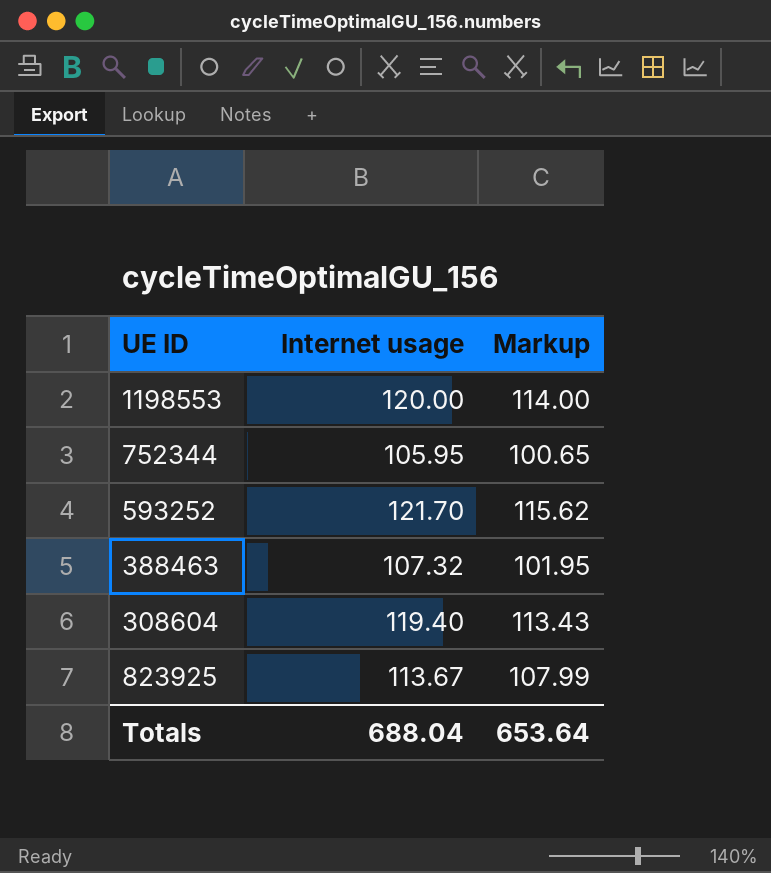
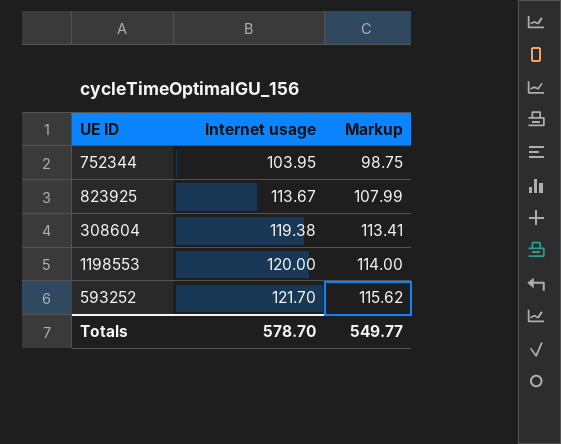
row order: none -> Internet usage ascending
row 388463: 107.32 | 101.95 -> none
752344 | Internet usage: 105.95 -> 103.95
752344 | Markup: 100.65 -> 98.75
308604 | Internet usage: 119.40 -> 119.38
308604 | Markup: 113.43 -> 113.41
Totals | Internet usage: 688.04 -> 578.70
Totals | Markup: 653.64 -> 549.77

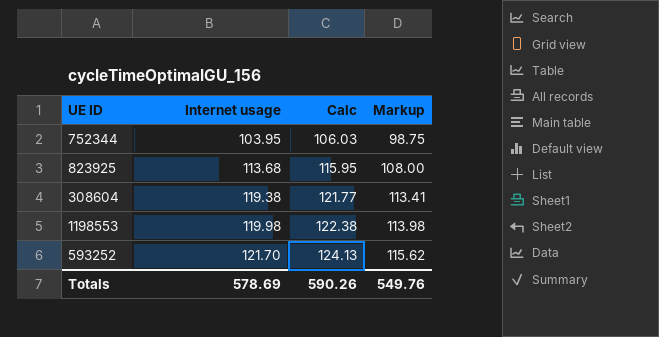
column Calc | formula: none -> [Internet usage] * 1.02
823925 | Internet usage: 113.67 -> 113.68
823925 | Markup: 107.99 -> 108.00
1198553 | Internet usage: 120.00 -> 119.98
1198553 | Markup: 114.00 -> 113.98
Totals | Internet usage: 578.70 -> 578.69
Totals | Markup: 549.77 -> 549.76

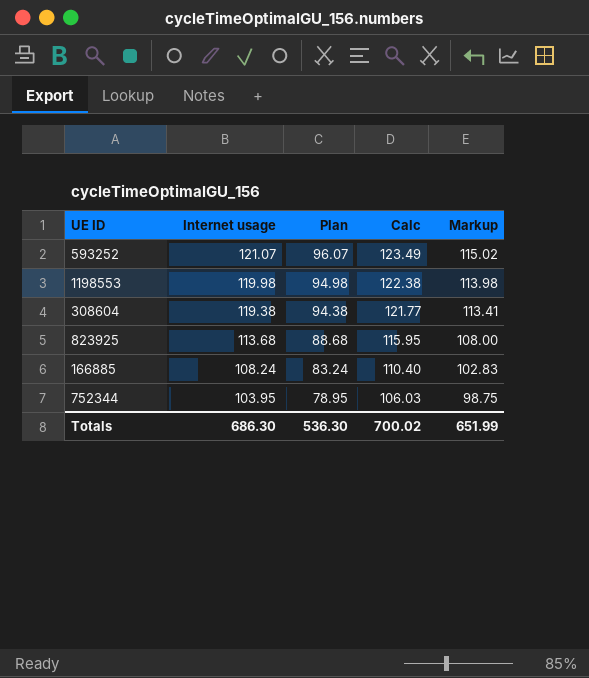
row order: Internet usage ascending -> Internet usage descending
column Plan | formula: none -> [Internet usage] - 25
593252 | Internet usage: 121.70 -> 121.07
593252 | Calc: 124.13 -> 123.49
593252 | Markup: 115.62 -> 115.02
row 166885: none -> 108.24 | 83.24 | 110.40 | 102.83
Totals | Internet usage: 578.69 -> 686.30
Totals | Calc: 590.26 -> 700.02
Totals | Markup: 549.76 -> 651.99

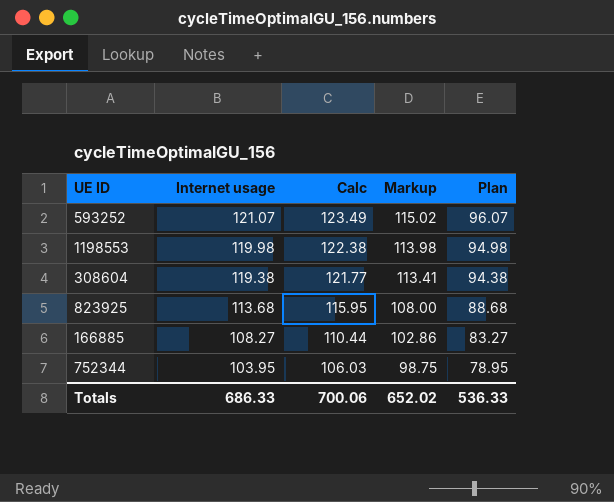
column Plan | position: 3 -> 5
166885 | Internet usage: 108.24 -> 108.27
166885 | Calc: 110.40 -> 110.44
166885 | Markup: 102.83 -> 102.86
166885 | Plan: 83.24 -> 83.27
Totals | Internet usage: 686.30 -> 686.33
Totals | Calc: 700.02 -> 700.06
Totals | Markup: 651.99 -> 652.02
Totals | Plan: 536.30 -> 536.33

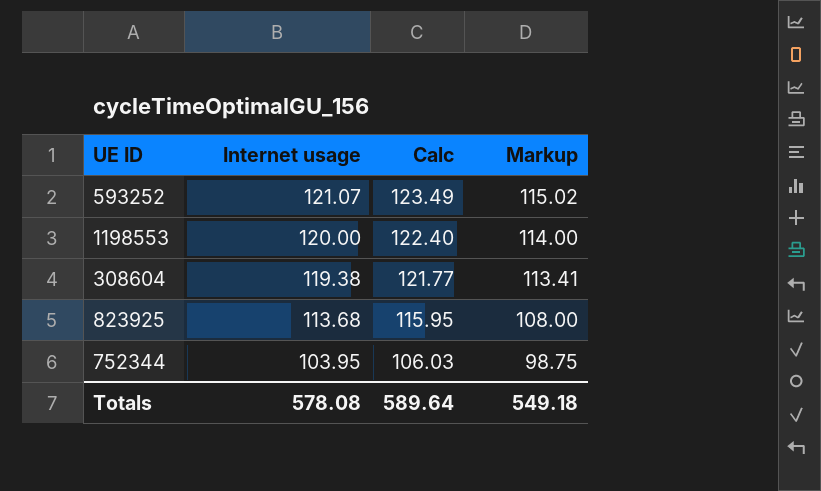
column Plan | formula: [Internet usage] - 25 -> none
row 166885: 108.27 | 110.44 | 102.86 | 83.27 -> none
1198553 | Internet usage: 119.98 -> 120.00
1198553 | Calc: 122.38 -> 122.40
1198553 | Markup: 113.98 -> 114.00
Totals | Internet usage: 686.33 -> 578.08
Totals | Calc: 700.06 -> 589.64
Totals | Markup: 652.02 -> 549.18

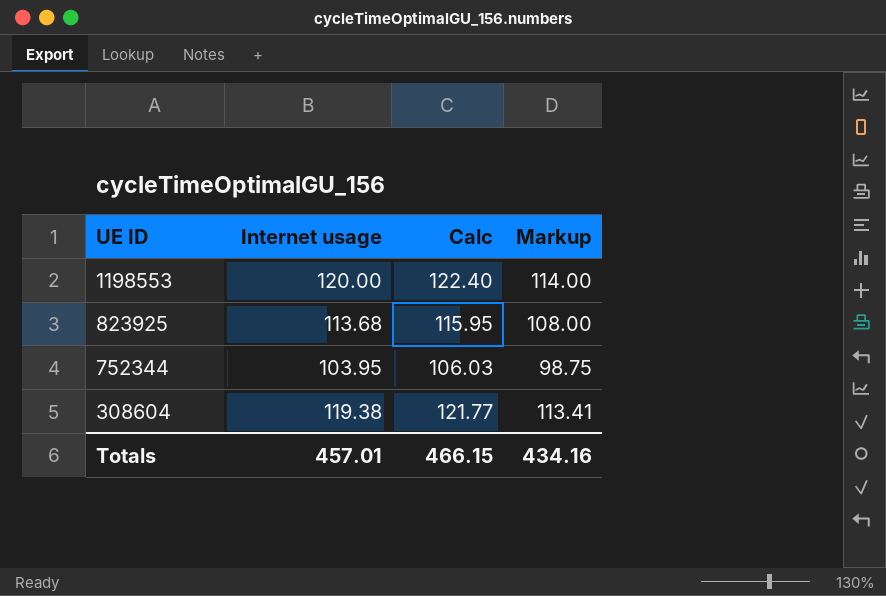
row order: Internet usage descending -> UE ID descending
row 593252: 121.07 | 123.49 | 115.02 -> none
Totals | Internet usage: 578.08 -> 457.01
Totals | Calc: 589.64 -> 466.15
Totals | Markup: 549.18 -> 434.16

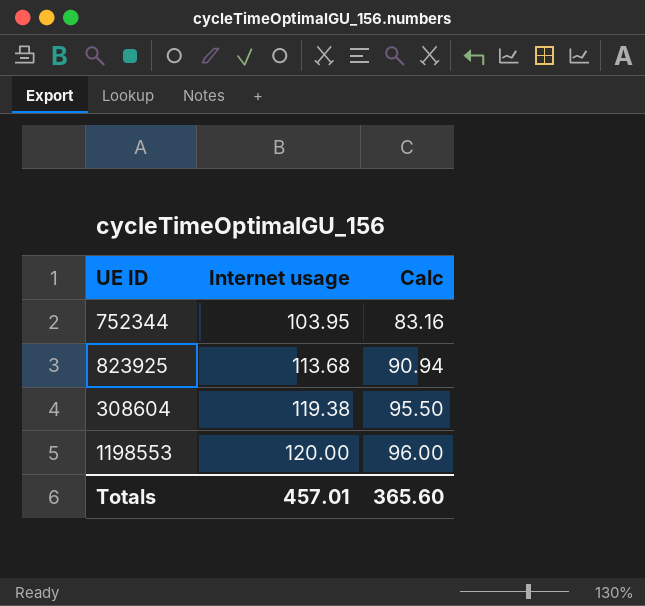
row order: UE ID descending -> Internet usage ascending
column Markup | formula: [Internet usage] * 0.95 -> none
column Calc | formula: [Internet usage] * 1.02 -> [Internet usage] * 0.8
Totals | Calc: 466.15 -> 365.60

